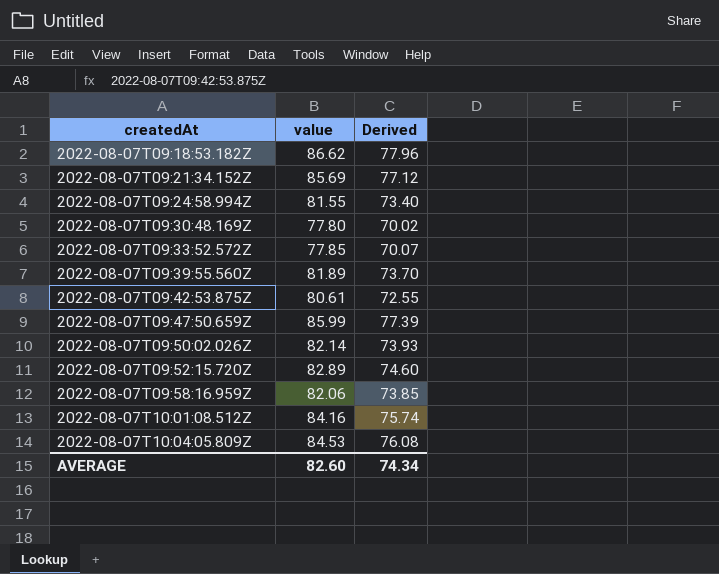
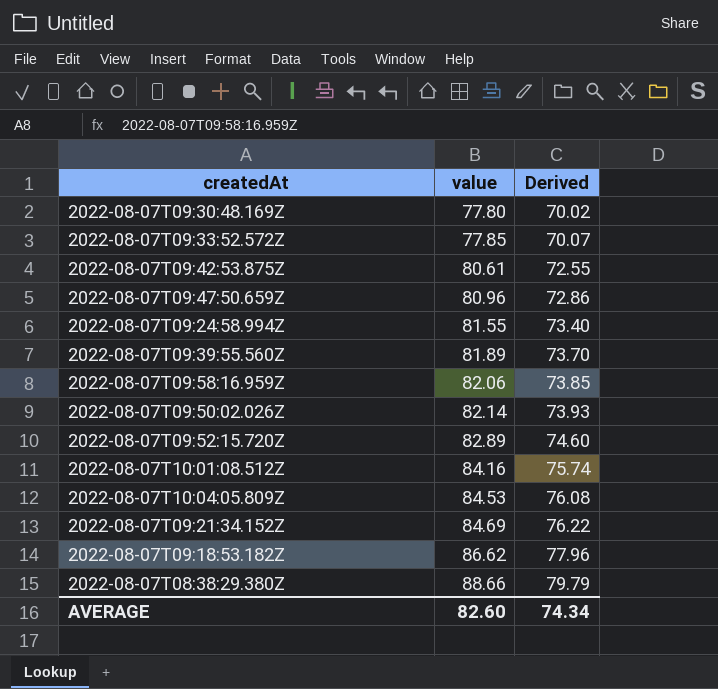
row order: createdAt ascending -> value ascending
2022-08-07T09:47:50.659Z | value: 85.99 -> 80.96
2022-08-07T09:47:50.659Z | Derived: 77.39 -> 72.86
2022-08-07T09:21:34.152Z | value: 85.69 -> 84.69
2022-08-07T09:21:34.152Z | Derived: 77.12 -> 76.22
row 2022-08-07T08:38:29.380Z: none -> 88.66 | 79.79

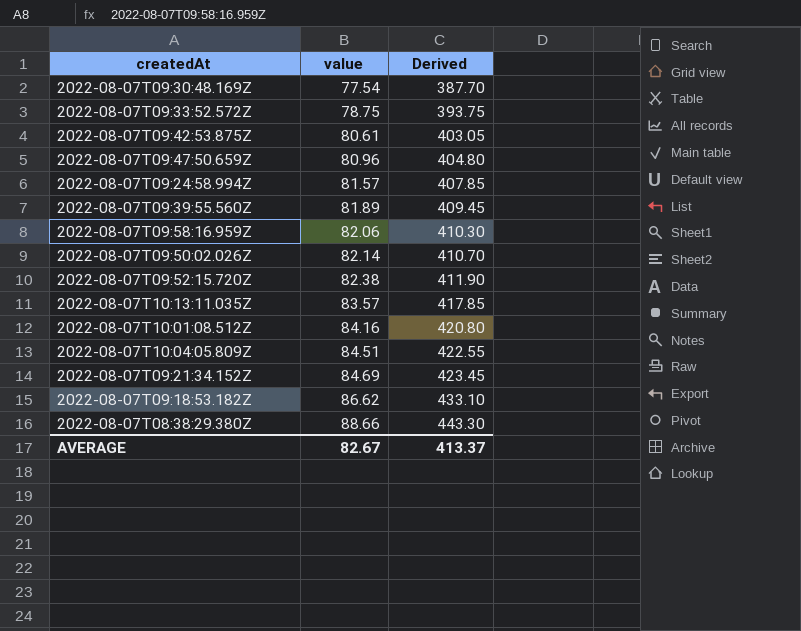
column Derived | formula: [value] * 0.9 -> [value] * 5
2022-08-07T09:30:48.169Z | value: 77.80 -> 77.54
2022-08-07T09:33:52.572Z | value: 77.85 -> 78.75
2022-08-07T09:24:58.994Z | value: 81.55 -> 81.57
2022-08-07T09:52:15.720Z | value: 82.89 -> 82.38
row 2022-08-07T10:13:11.035Z: none -> 83.57 | 417.85
2022-08-07T10:04:05.809Z | value: 84.53 -> 84.51
AVERAGE | value: 82.60 -> 82.67
AVERAGE | Derived: 74.34 -> 413.37

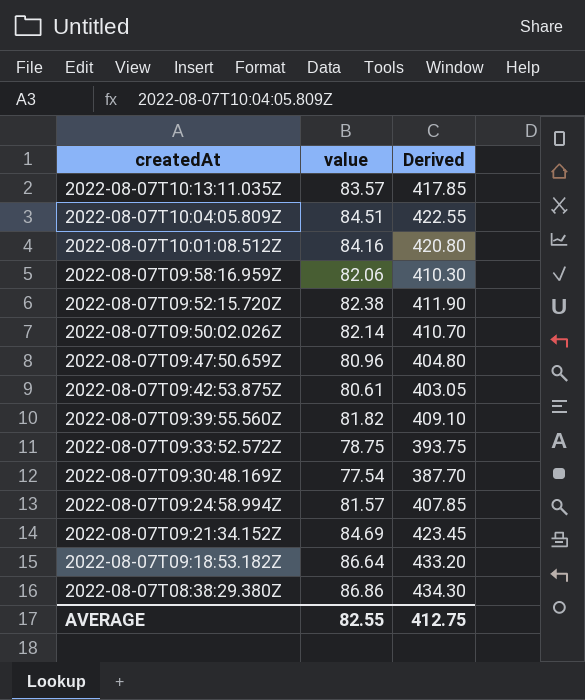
row order: value ascending -> createdAt descending
2022-08-07T09:39:55.560Z | value: 81.89 -> 81.82
2022-08-07T09:39:55.560Z | Derived: 409.45 -> 409.10
2022-08-07T09:18:53.182Z | value: 86.62 -> 86.64
2022-08-07T09:18:53.182Z | Derived: 433.10 -> 433.20
2022-08-07T08:38:29.380Z | value: 88.66 -> 86.86
2022-08-07T08:38:29.380Z | Derived: 443.30 -> 434.30
AVERAGE | value: 82.67 -> 82.55
AVERAGE | Derived: 413.37 -> 412.75

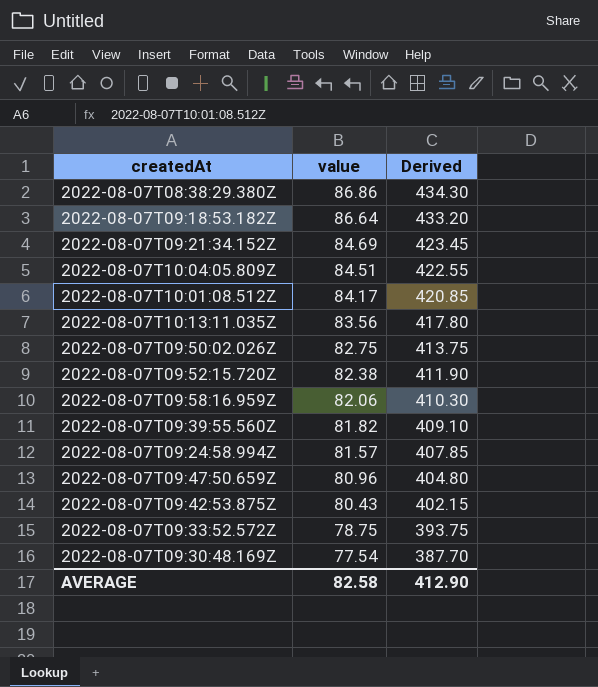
row order: createdAt descending -> value descending
2022-08-07T10:01:08.512Z | value: 84.16 -> 84.17
2022-08-07T10:01:08.512Z | Derived: 420.80 -> 420.85
2022-08-07T10:13:11.035Z | value: 83.57 -> 83.56
2022-08-07T10:13:11.035Z | Derived: 417.85 -> 417.80
2022-08-07T09:50:02.026Z | value: 82.14 -> 82.75
2022-08-07T09:50:02.026Z | Derived: 410.70 -> 413.75
2022-08-07T09:42:53.875Z | value: 80.61 -> 80.43
2022-08-07T09:42:53.875Z | Derived: 403.05 -> 402.15
AVERAGE | value: 82.55 -> 82.58
AVERAGE | Derived: 412.75 -> 412.90

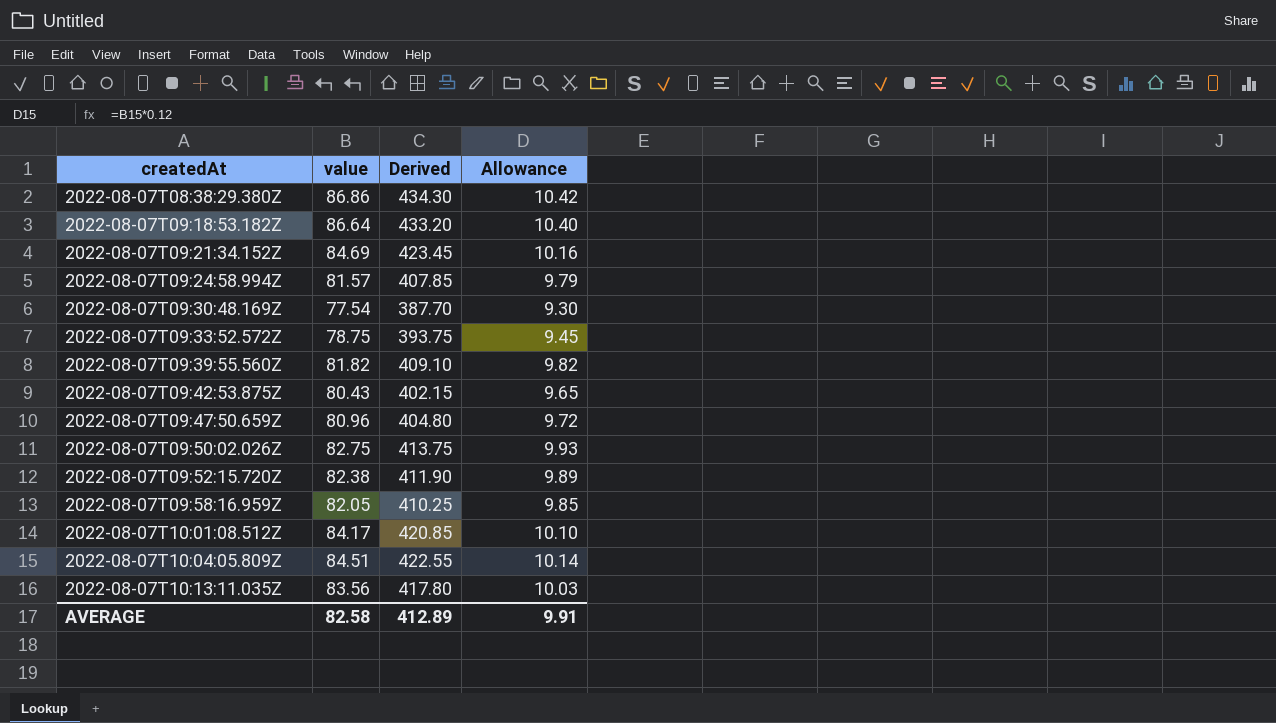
row order: value descending -> createdAt ascending
column Allowance | formula: none -> [value] * 0.12
2022-08-07T09:58:16.959Z | value: 82.06 -> 82.05
2022-08-07T09:58:16.959Z | Derived: 410.30 -> 410.25
AVERAGE | Derived: 412.90 -> 412.89

